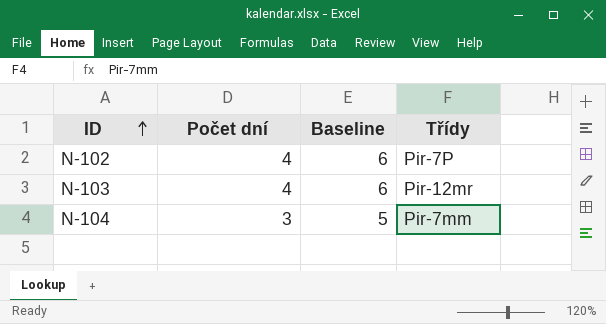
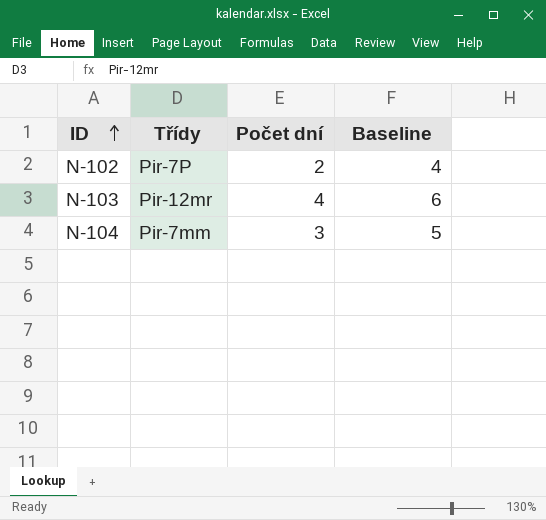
column Třídy | position: 4 -> 2
N-102 | Počet dní: 4 -> 2
N-102 | Baseline: 6 -> 4

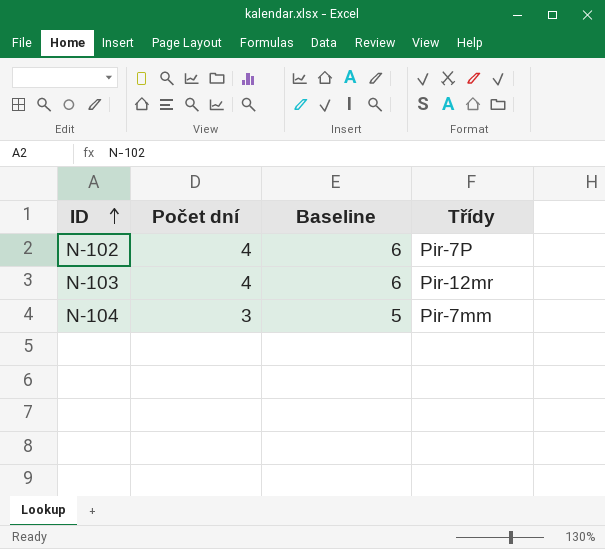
column Třídy | position: 2 -> 4
N-102 | Počet dní: 2 -> 4
N-102 | Baseline: 4 -> 6

